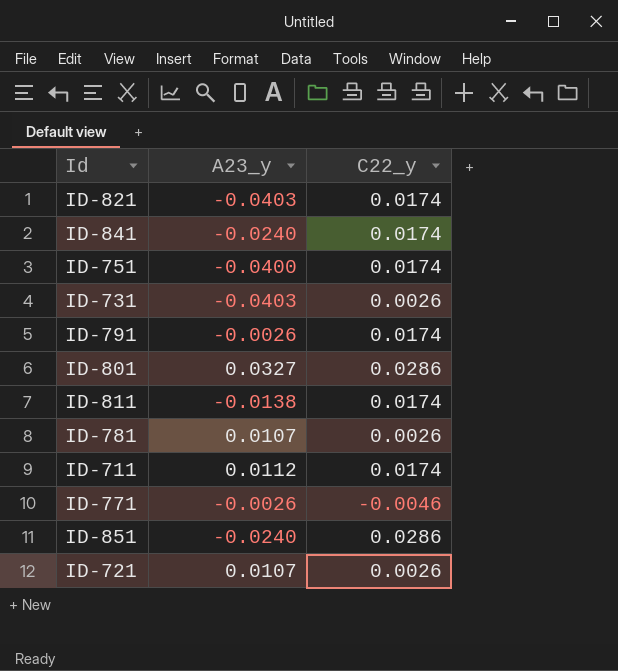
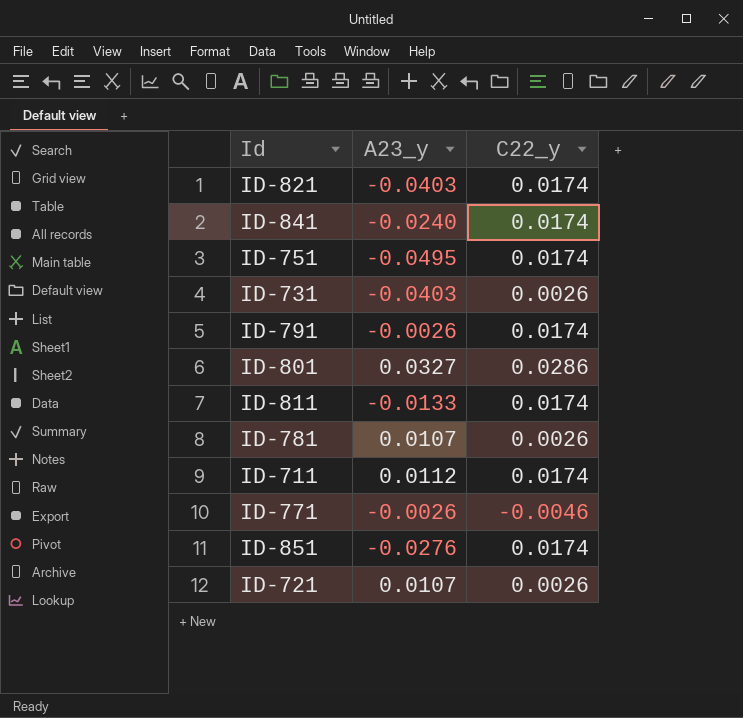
ID-751 | A23_y: -0.0400 -> -0.0495
ID-811 | A23_y: -0.0138 -> -0.0133
ID-851 | A23_y: -0.0240 -> -0.0276
ID-851 | C22_y: 0.0286 -> 0.0174

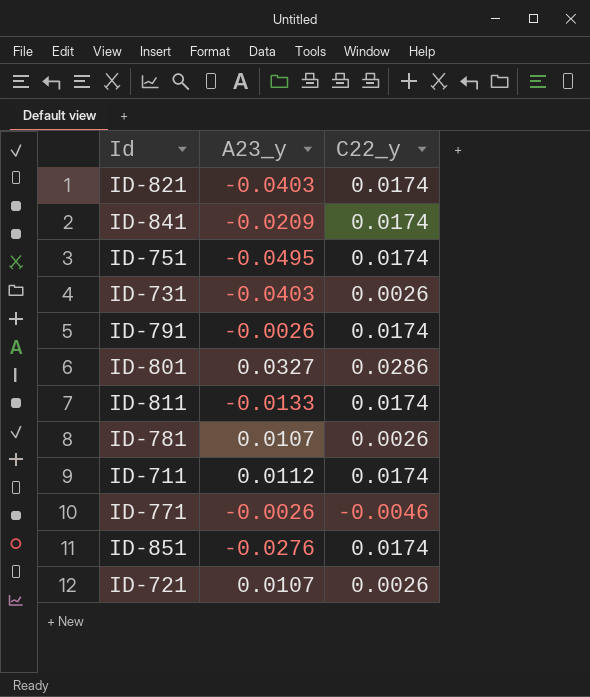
ID-841 | A23_y: -0.0240 -> -0.0209

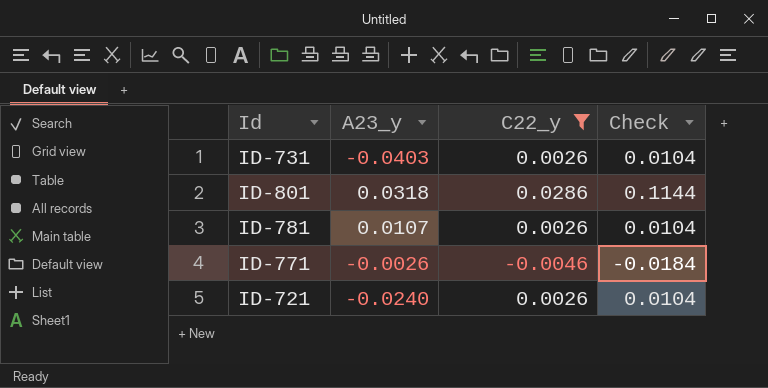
filter: none -> C22_y != 0.0174
column Check | formula: none -> [C22_y] * 4
ID-801 | A23_y: 0.0327 -> 0.0318
ID-721 | A23_y: 0.0107 -> -0.0240

